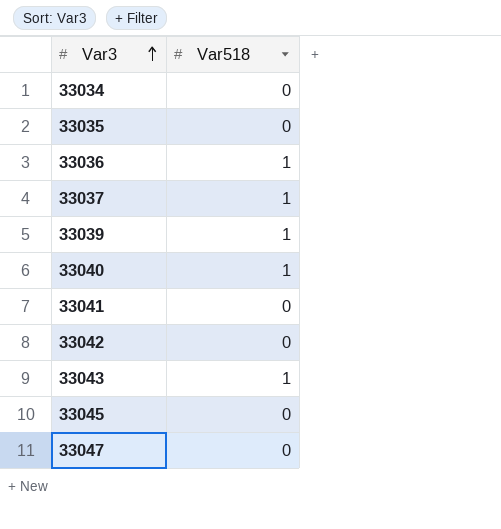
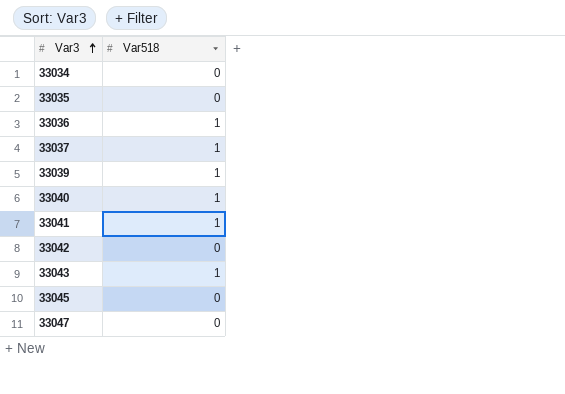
33041 | Var518: 0 -> 1

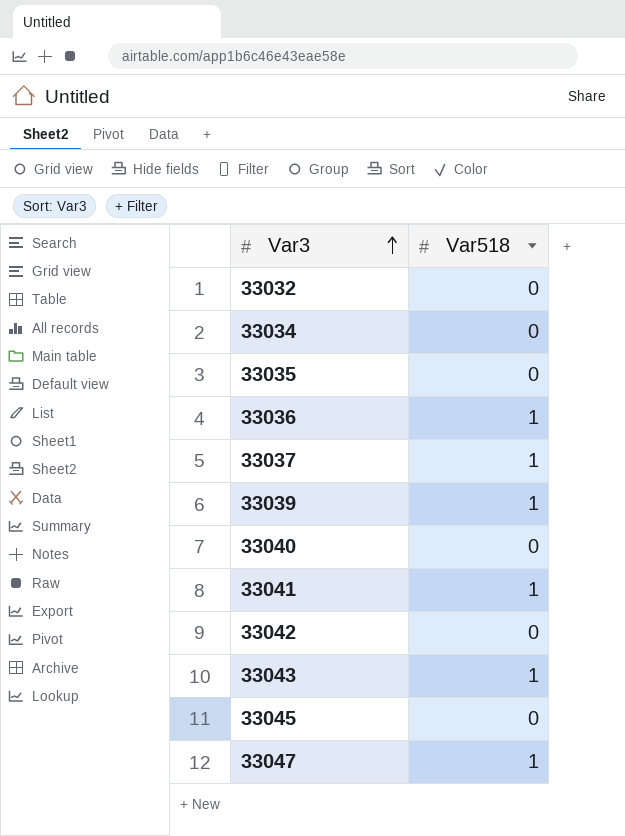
row 33032: none -> 0
33040 | Var518: 1 -> 0
33047 | Var518: 0 -> 1

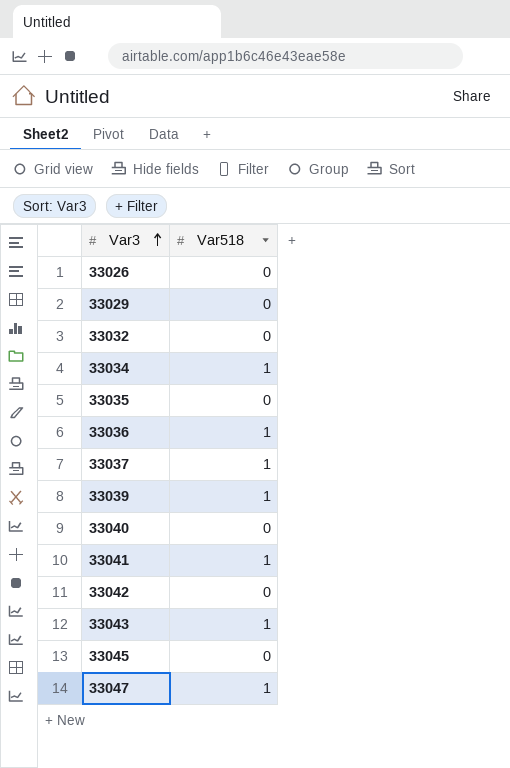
row 33026: none -> 0
row 33029: none -> 0
33034 | Var518: 0 -> 1

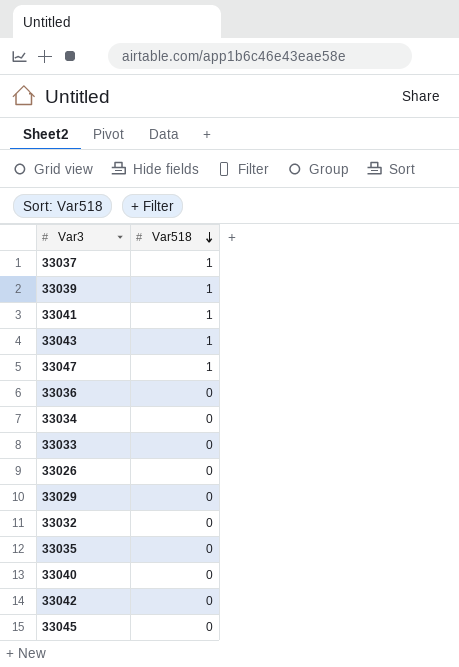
row order: Var3 ascending -> Var518 descending
33036 | Var518: 1 -> 0
33034 | Var518: 1 -> 0
row 33033: none -> 0

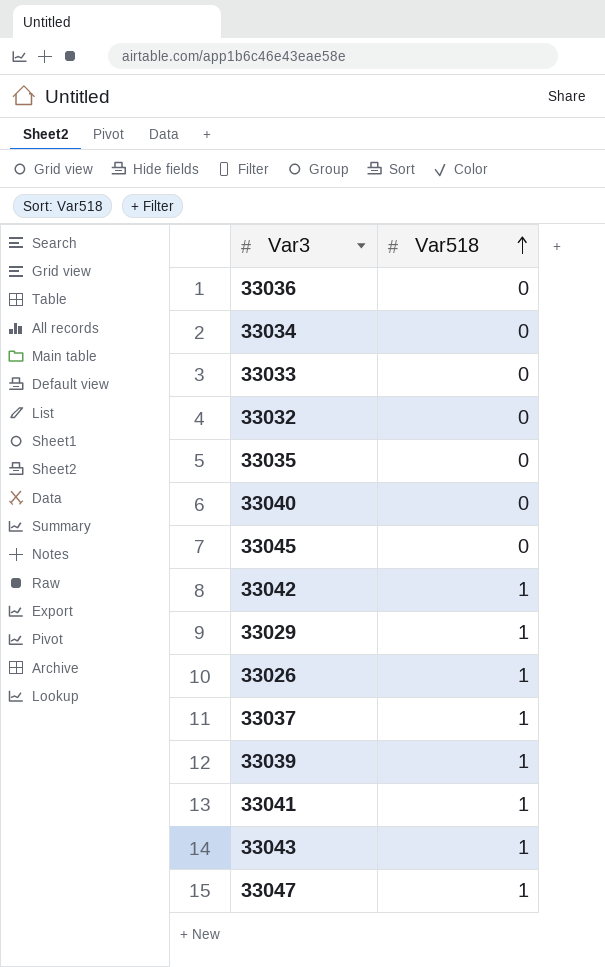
row order: Var518 descending -> Var518 ascending
33042 | Var518: 0 -> 1
33029 | Var518: 0 -> 1
33026 | Var518: 0 -> 1

